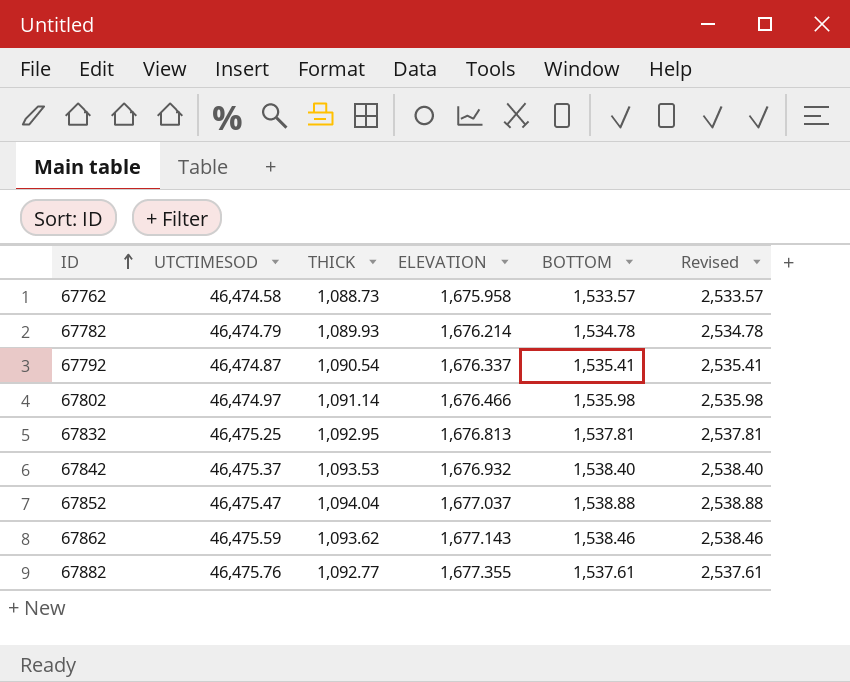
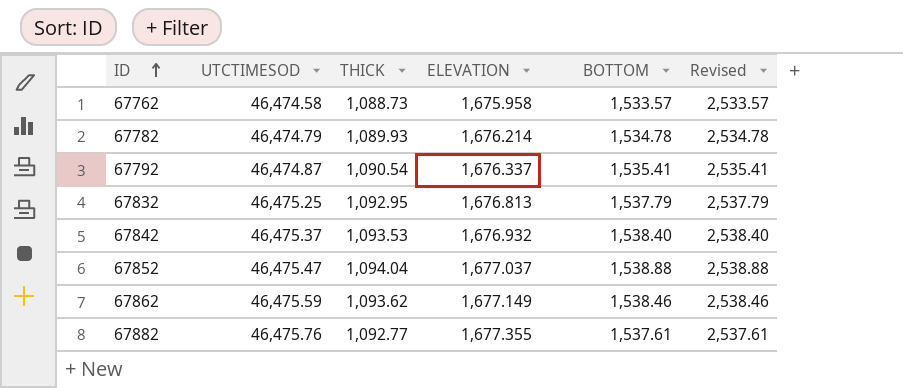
row 67802: 46,474.97 | 1,091.14 | 1,676.466 | 1,535.98 | 2,535.98 -> none
67832 | BOTTOM: 1,537.81 -> 1,537.79
67832 | Revised: 2,537.81 -> 2,537.79
67862 | ELEVATION: 1,677.143 -> 1,677.149

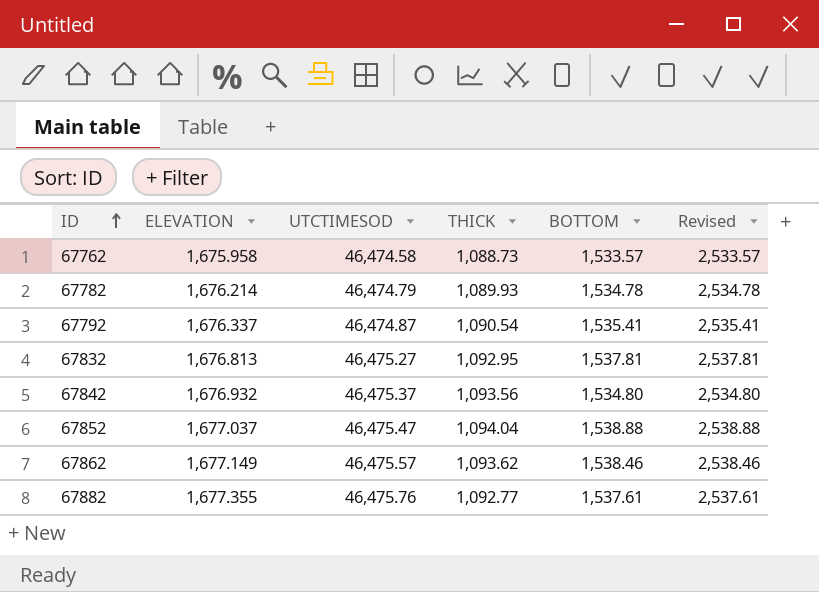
column ELEVATION | position: 4 -> 2
67832 | UTCTIMESOD: 46,475.25 -> 46,475.27
67832 | BOTTOM: 1,537.79 -> 1,537.81
67832 | Revised: 2,537.79 -> 2,537.81
67842 | THICK: 1,093.53 -> 1,093.56
67842 | BOTTOM: 1,538.40 -> 1,534.80
67842 | Revised: 2,538.40 -> 2,534.80
67862 | UTCTIMESOD: 46,475.59 -> 46,475.57

